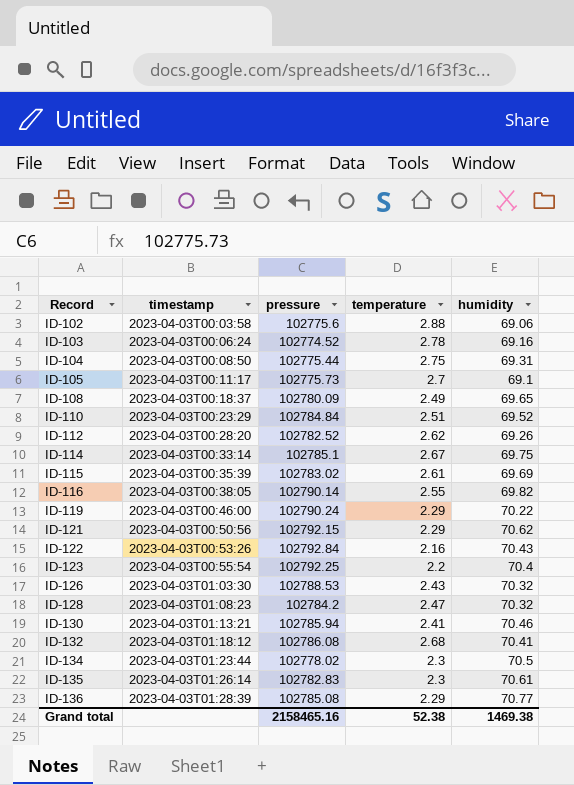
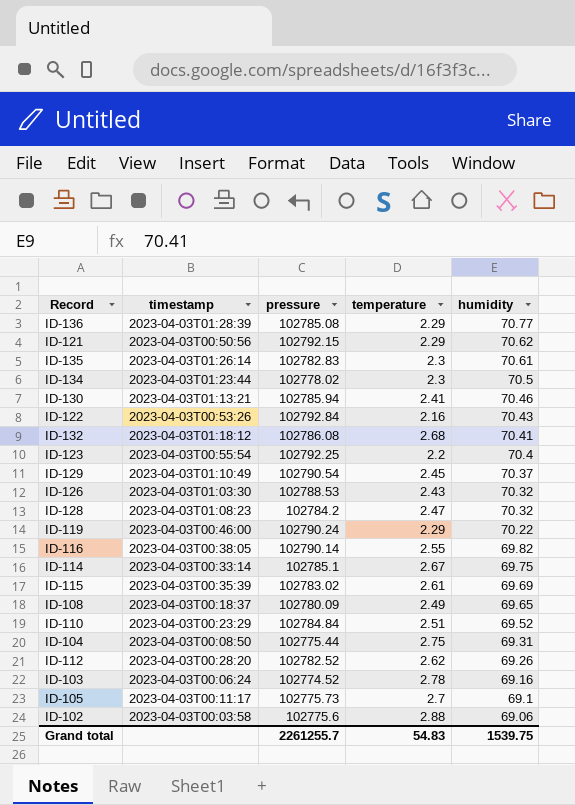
row order: Record ascending -> humidity descending
row ID-129: none -> 2023-04-03T01:10:49 | 102790.54 | 2.45 | 70.37
Grand total | pressure: 2158465.16 -> 2261255.7
Grand total | temperature: 52.38 -> 54.83
Grand total | humidity: 1469.38 -> 1539.75

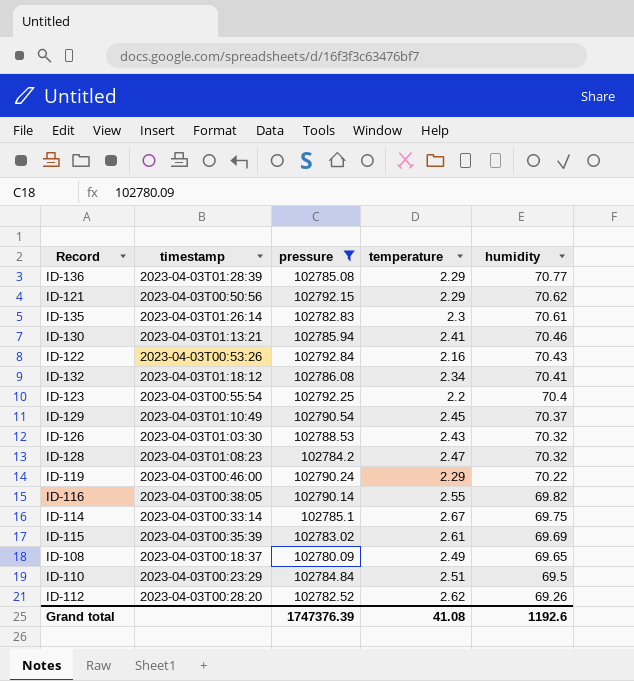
filter: none -> pressure >= 102780.09
ID-132 | temperature: 2.68 -> 2.34
ID-110 | humidity: 69.52 -> 69.5
Grand total | pressure: 2261255.7 -> 1747376.39
Grand total | temperature: 54.83 -> 41.08
Grand total | humidity: 1539.75 -> 1192.6

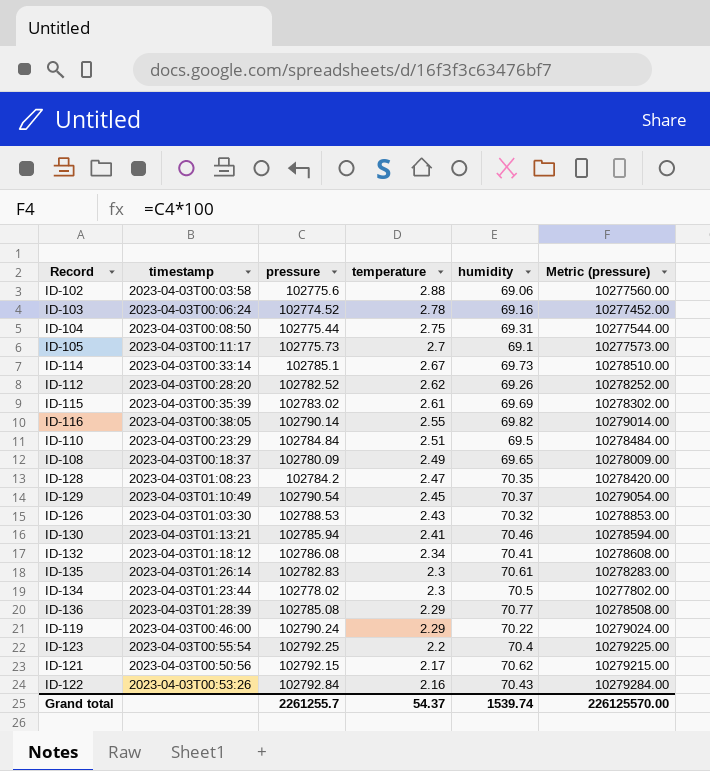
filter: pressure >= 102780.09 -> none
row order: humidity descending -> temperature descending
column Metric (pressure) | formula: none -> [pressure] * 100
ID-114 | humidity: 69.75 -> 69.73
ID-128 | humidity: 70.32 -> 70.35
ID-121 | temperature: 2.29 -> 2.17
Grand total | pressure: 1747376.39 -> 2261255.7
Grand total | temperature: 41.08 -> 54.37
Grand total | humidity: 1192.6 -> 1539.74

